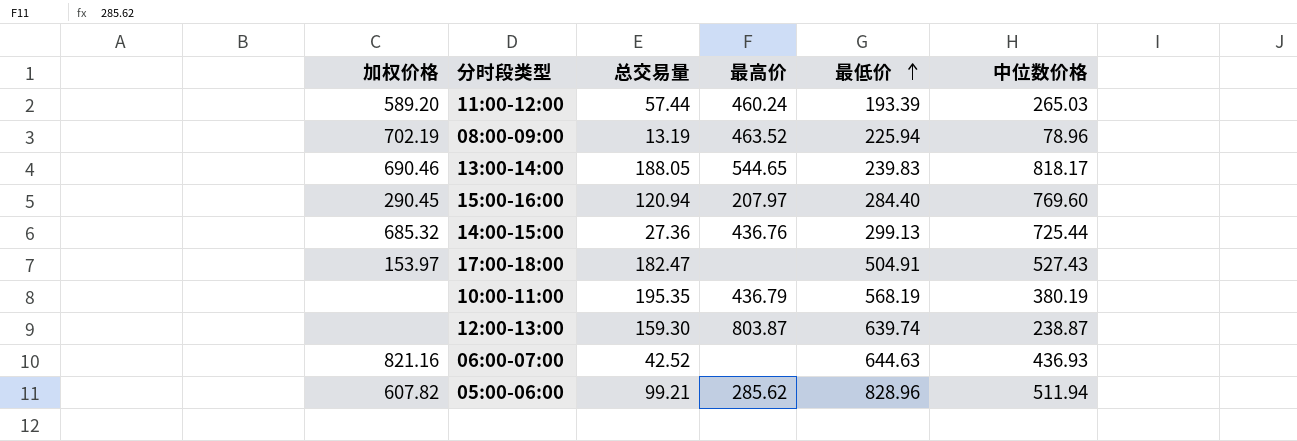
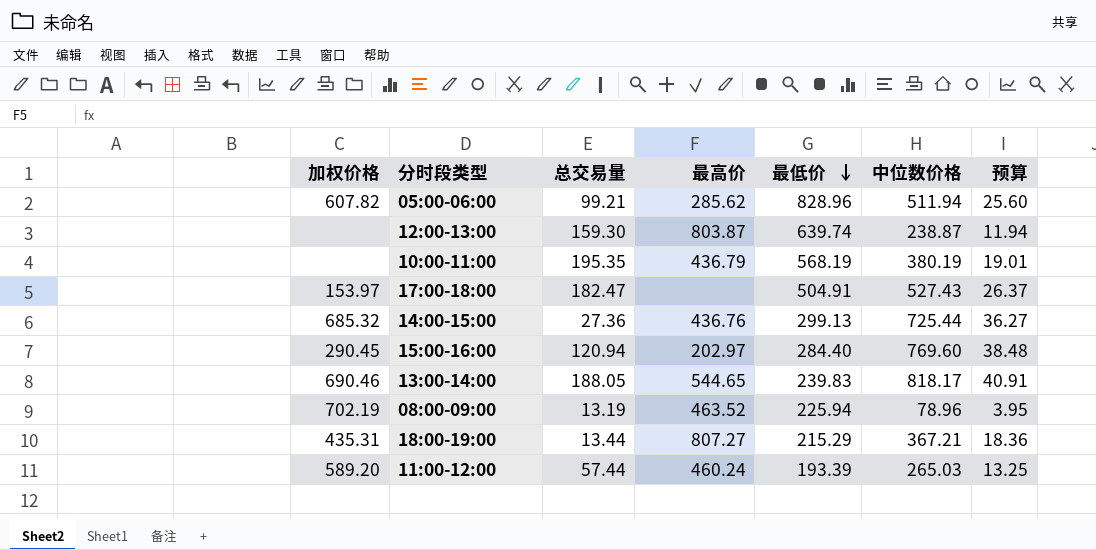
row order: 最低价 ascending -> 最低价 descending
column 预算 | formula: none -> [中位数价格] * 0.05
row 06:00-07:00: 821.16 | 42.52 | none | 644.63 | 436.93 -> none
15:00-16:00 | 最高价: 207.97 -> 202.97
row 18:00-19:00: none -> 435.31 | 13.44 | 807.27 | 215.29 | 367.21 | 18.36

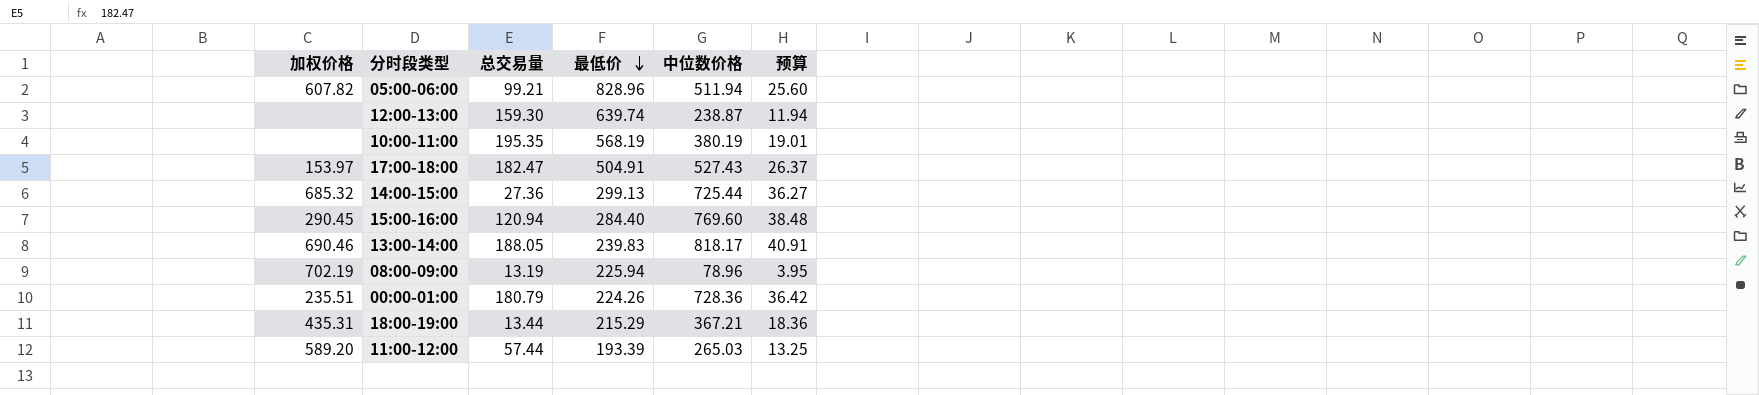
column 最高价 | position: 4 -> none
row 00:00-01:00: none -> 235.51 | 180.79 | 224.26 | 728.36 | 36.42

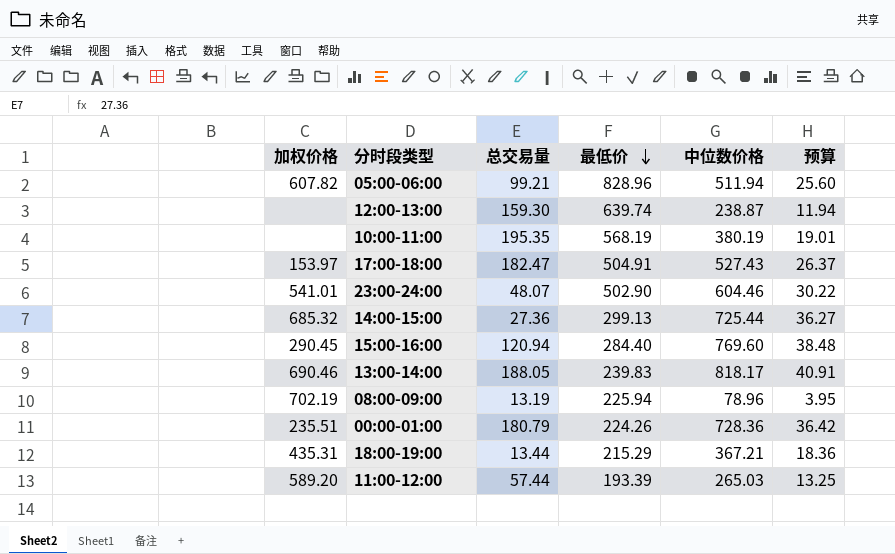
row 23:00-24:00: none -> 541.01 | 48.07 | 502.90 | 604.46 | 30.22

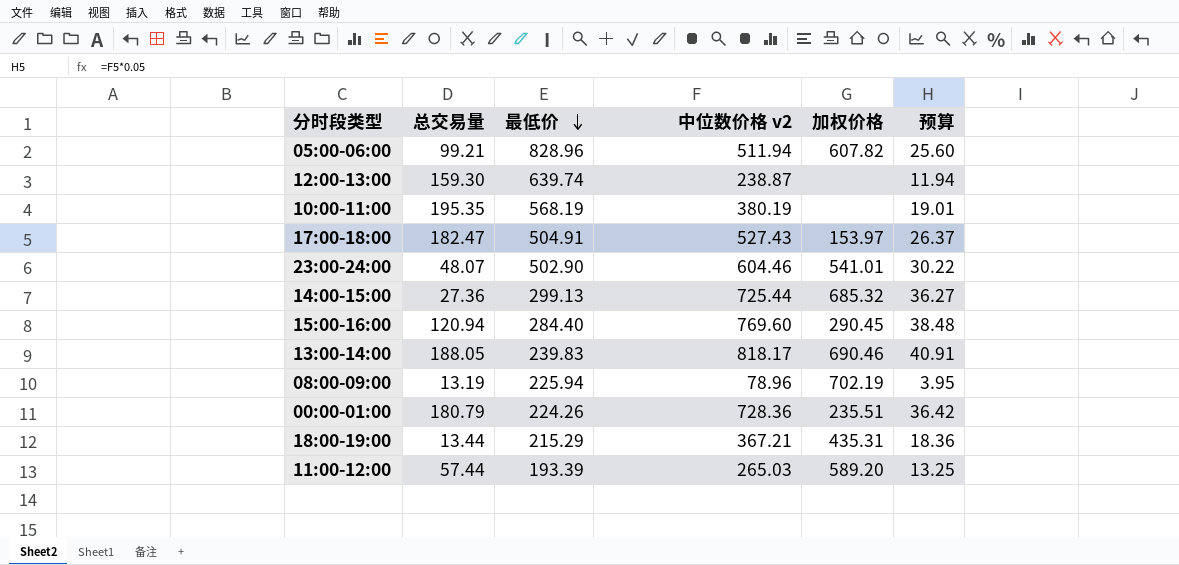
column name: 中位数价格 -> 中位数价格 v2
column 加权价格 | position: 1 -> 5

